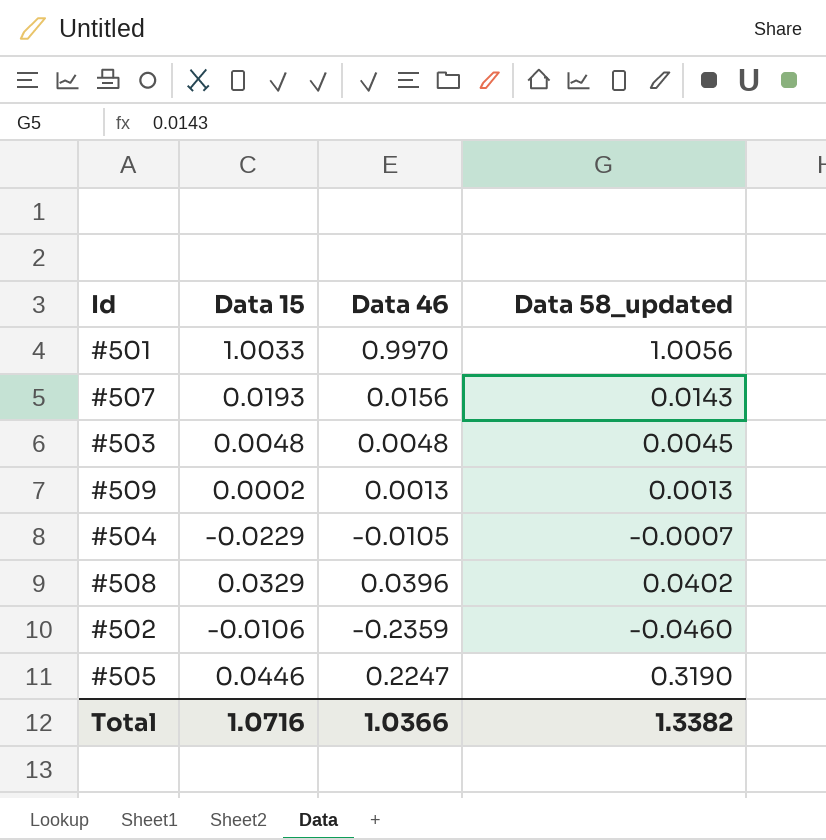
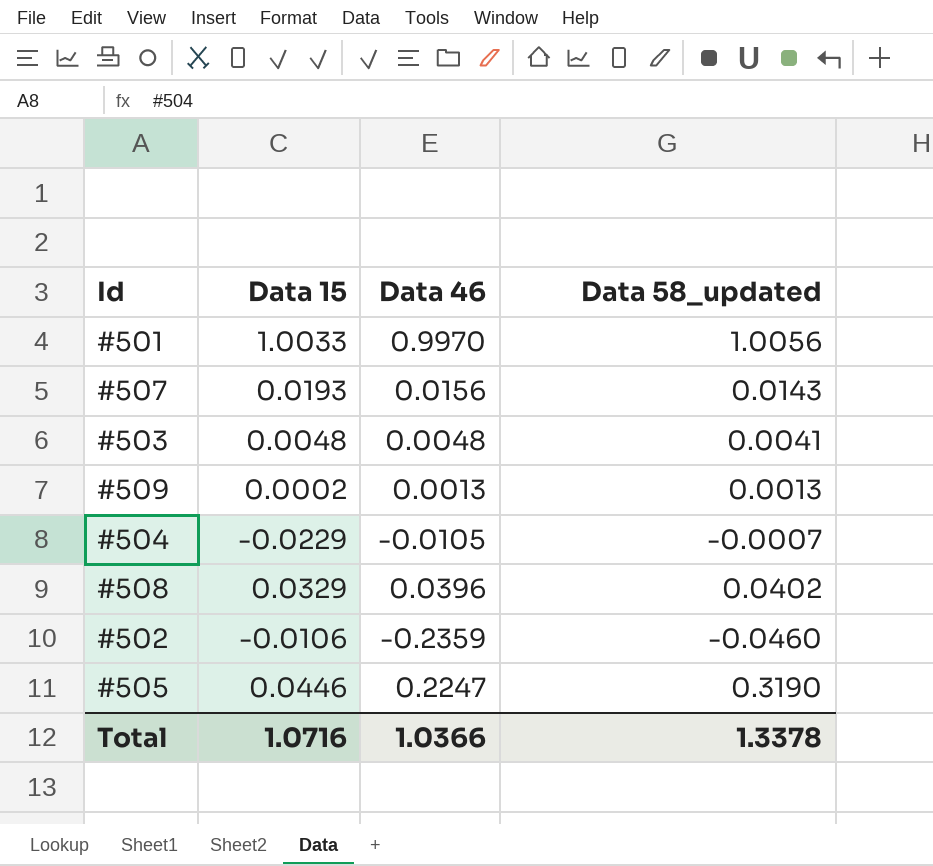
#503 | Data 58_updated: 0.0045 -> 0.0041
Total | Data 58_updated: 1.3382 -> 1.3378

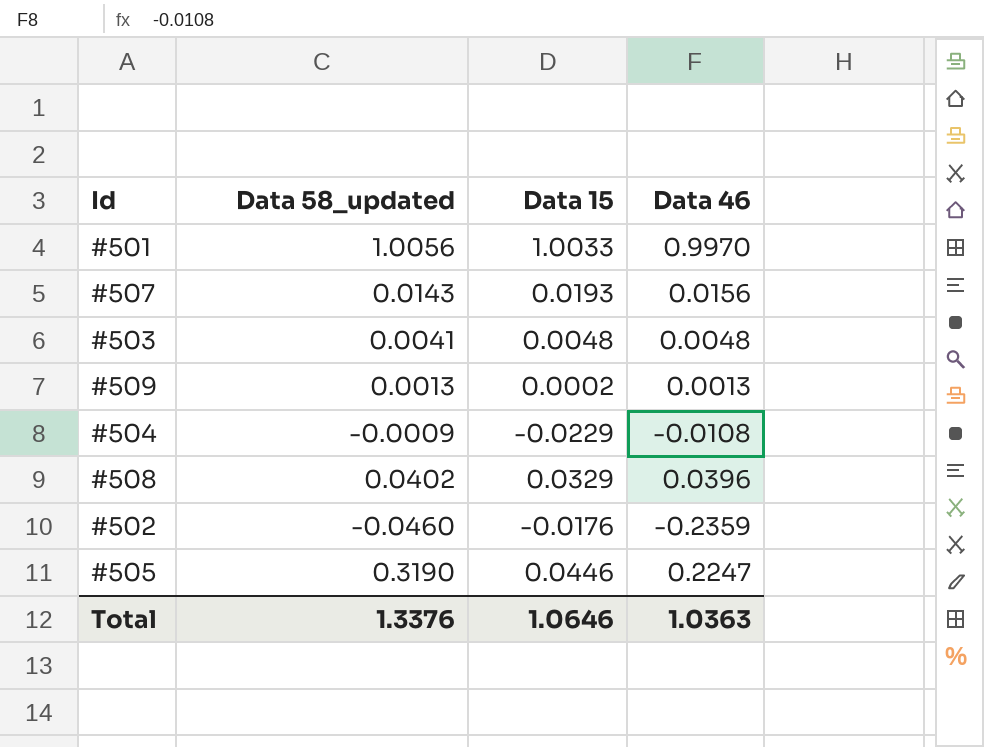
column Data 58_updated | position: 4 -> 2
#504 | Data 58_updated: -0.0007 -> -0.0009
#504 | Data 46: -0.0105 -> -0.0108
#502 | Data 15: -0.0106 -> -0.0176
Total | Data 58_updated: 1.3378 -> 1.3376
Total | Data 15: 1.0716 -> 1.0646
Total | Data 46: 1.0366 -> 1.0363

